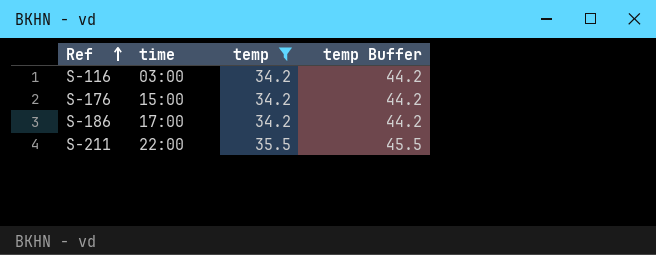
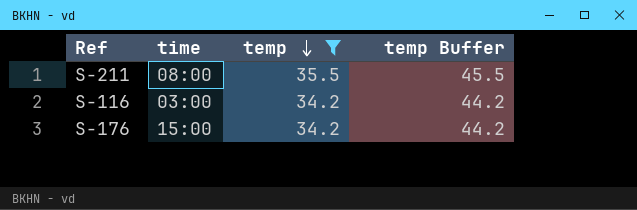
row order: Ref ascending -> temp descending
row S-186: 17:00 | 34.2 | 44.2 -> none
S-211 | time: 22:00 -> 08:00

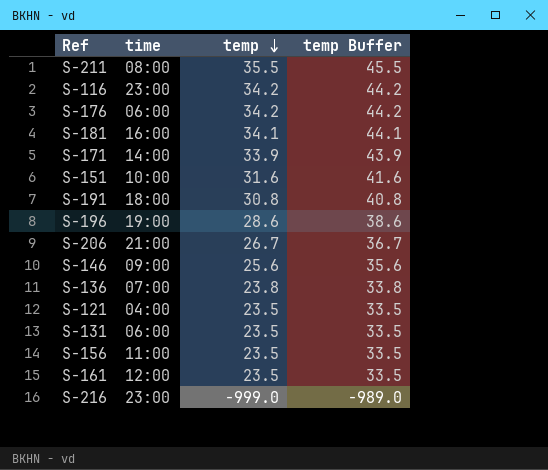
filter: temp >= 34.2 -> none
S-116 | time: 03:00 -> 23:00
S-176 | time: 15:00 -> 06:00

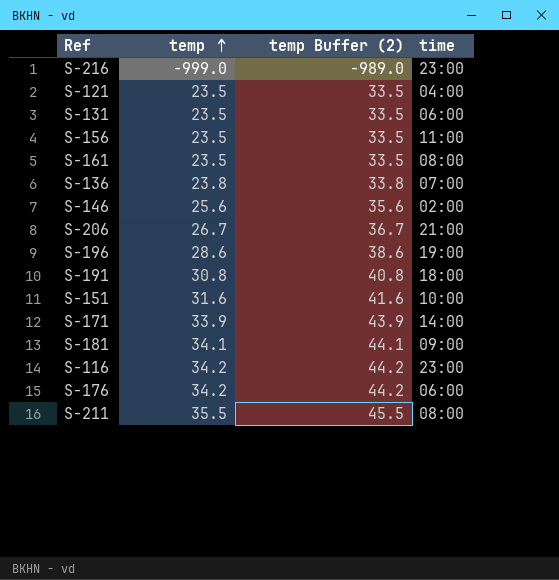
row order: temp descending -> temp ascending
column name: temp Buffer -> temp Buffer (2)
column time | position: 2 -> 4
S-161 | time: 12:00 -> 08:00
S-146 | time: 09:00 -> 02:00
S-181 | time: 16:00 -> 09:00

